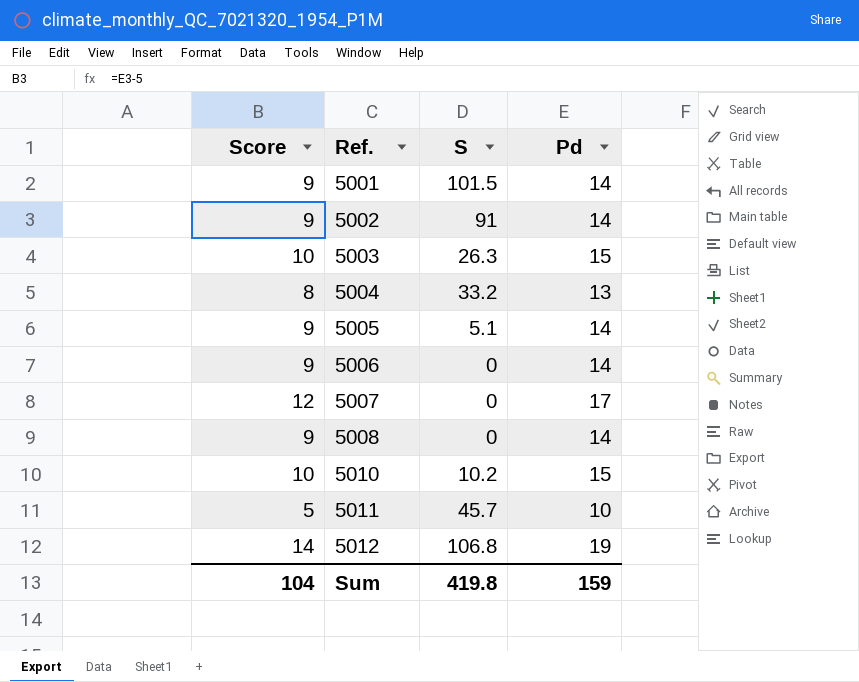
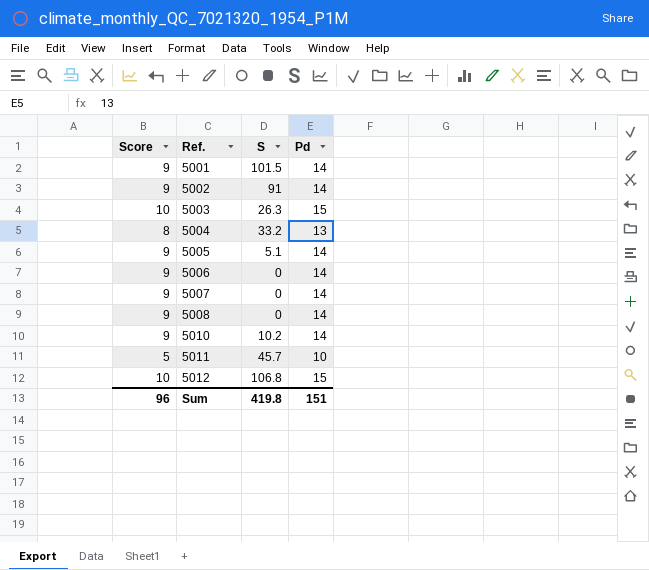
5007 | Score: 12 -> 9
5007 | Pd: 17 -> 14
5010 | Score: 10 -> 9
5010 | Pd: 15 -> 14
5012 | Score: 14 -> 10
5012 | Pd: 19 -> 15
Sum | Score: 104 -> 96
Sum | Pd: 159 -> 151

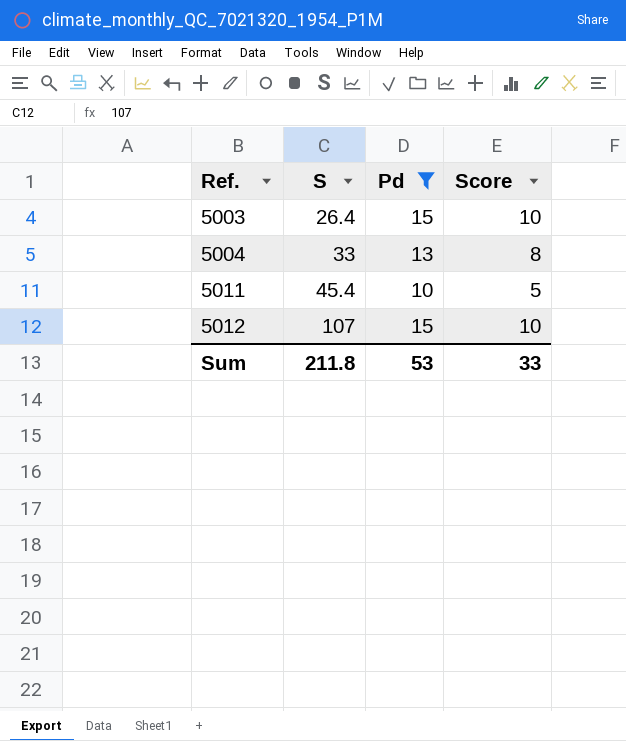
filter: none -> Pd != 14
column Score | position: 1 -> 4
5003 | S: 26.3 -> 26.4
5004 | S: 33.2 -> 33
5011 | S: 45.7 -> 45.4
5012 | S: 106.8 -> 107
Sum | S: 419.8 -> 211.8
Sum | Pd: 151 -> 53
Sum | Score: 96 -> 33

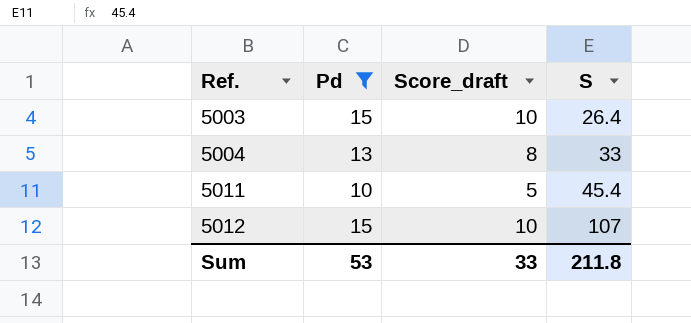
column name: Score -> Score_draft
column S | position: 2 -> 4

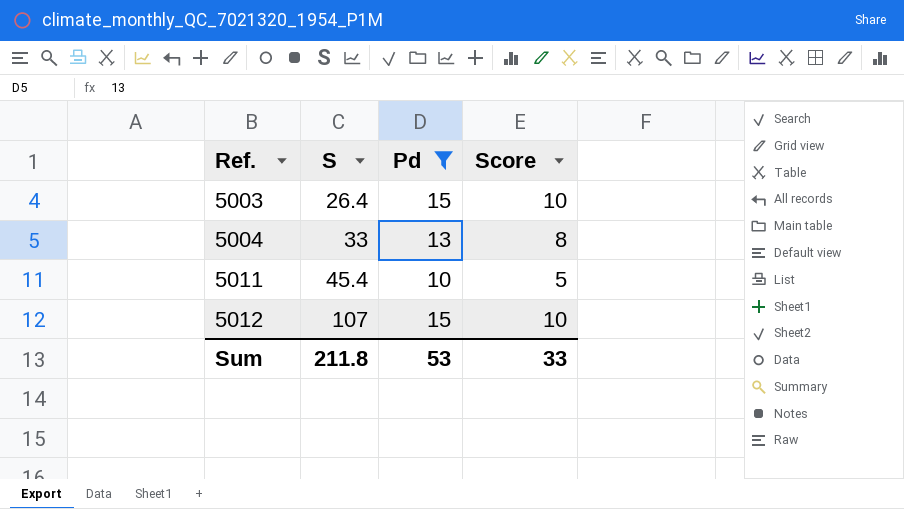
column S | position: 4 -> 2
column name: Score_draft -> Score

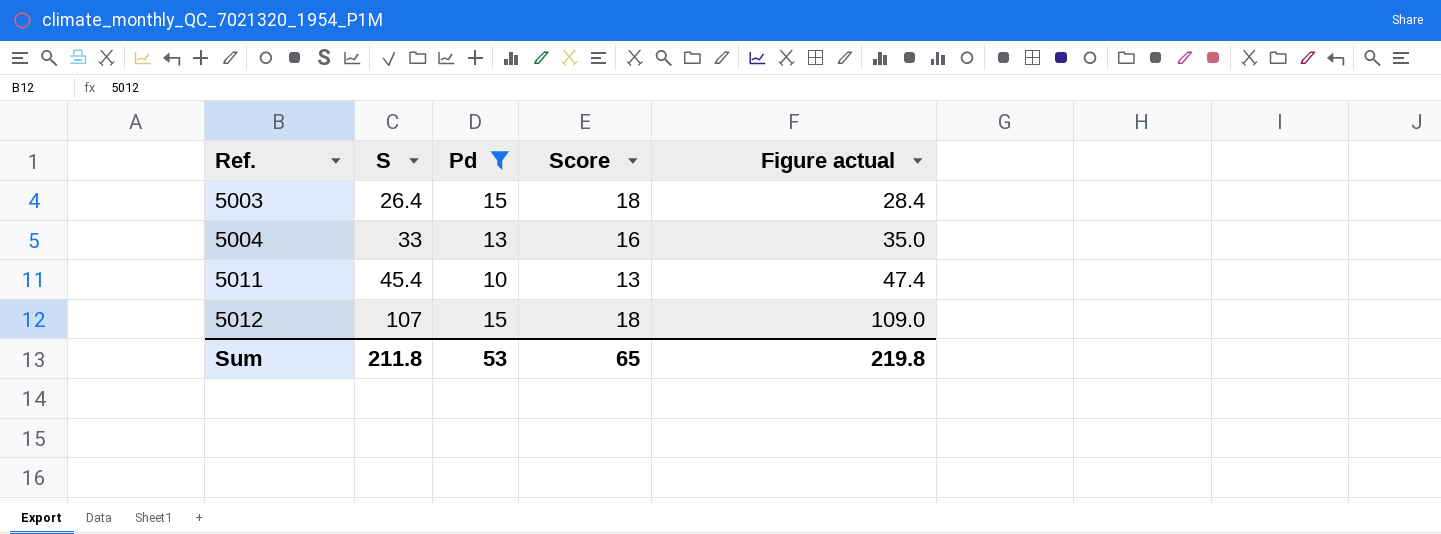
column Score | formula: [Pd] - 5 -> [Pd] + 3
column Figure actual | formula: none -> [S] + 2
Sum | Score: 33 -> 65

